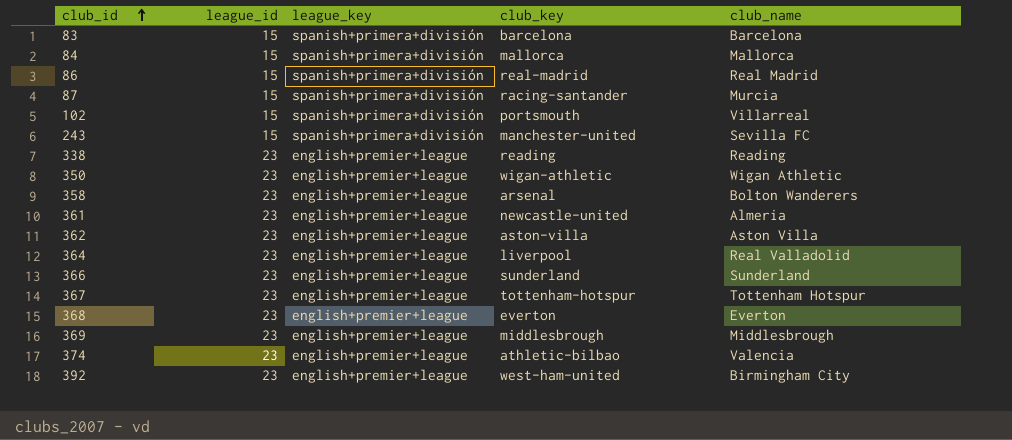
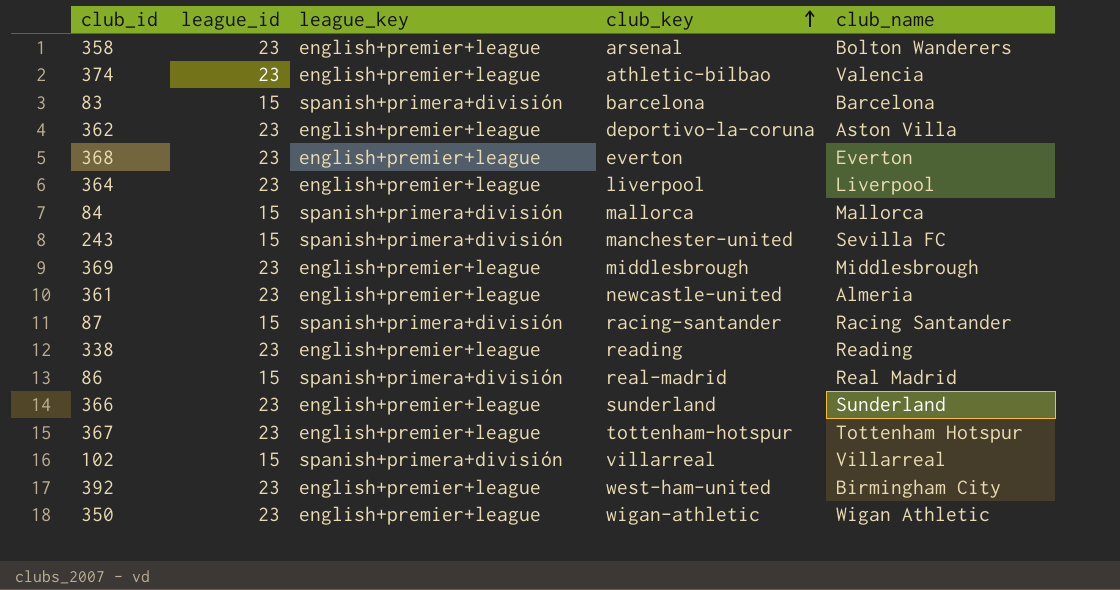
row order: club_id ascending -> club_key ascending
362 | club_key: aston-villa -> deportivo-la-coruna
364 | club_name: Real Valladolid -> Liverpool
87 | club_name: Murcia -> Racing Santander
102 | club_key: portsmouth -> villarreal

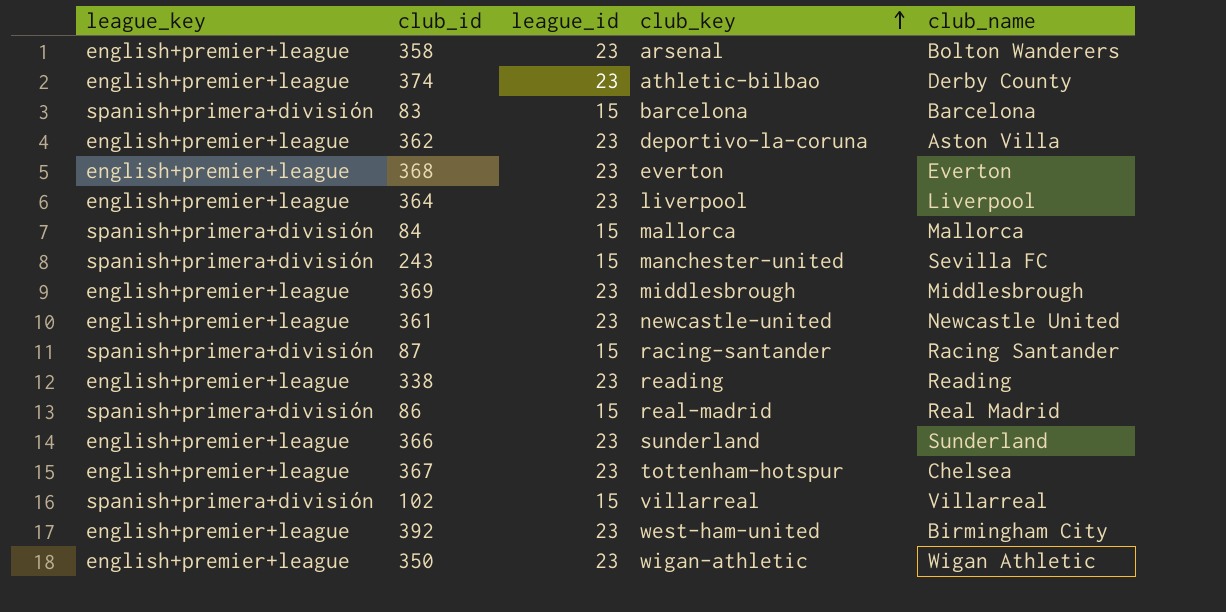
column league_key | position: 3 -> 1
374 | club_name: Valencia -> Derby County
361 | club_name: Almeria -> Newcastle United
367 | club_name: Tottenham Hotspur -> Chelsea

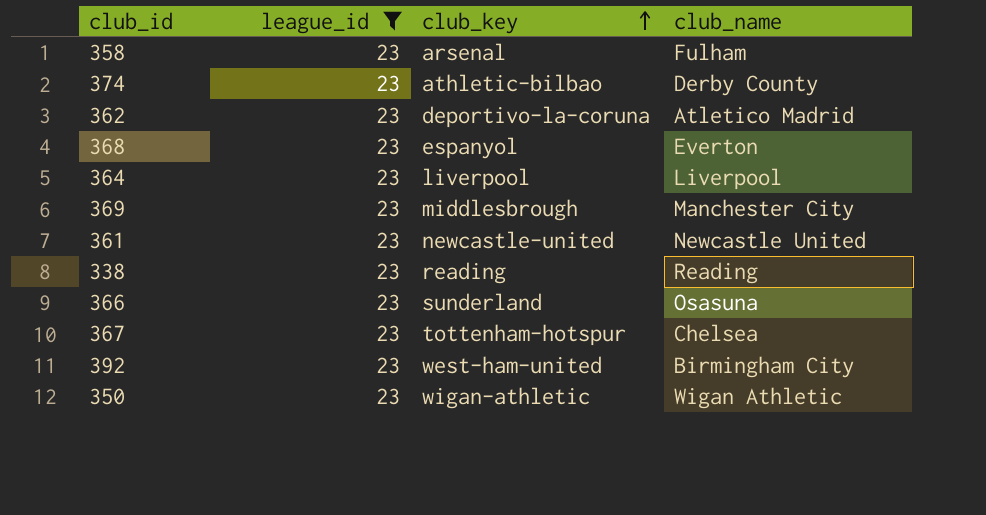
filter: none -> league_id = 23
column league_key | position: 1 -> none
358 | club_name: Bolton Wanderers -> Fulham
362 | club_name: Aston Villa -> Atletico Madrid
368 | club_key: everton -> espanyol
369 | club_name: Middlesbrough -> Manchester City
366 | club_name: Sunderland -> Osasuna

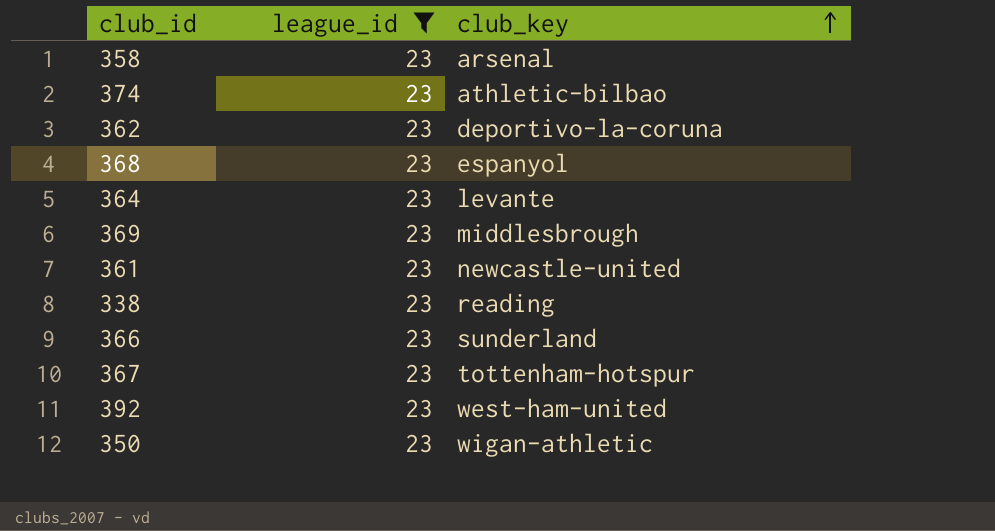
column club_name | position: 4 -> none
364 | club_key: liverpool -> levante

